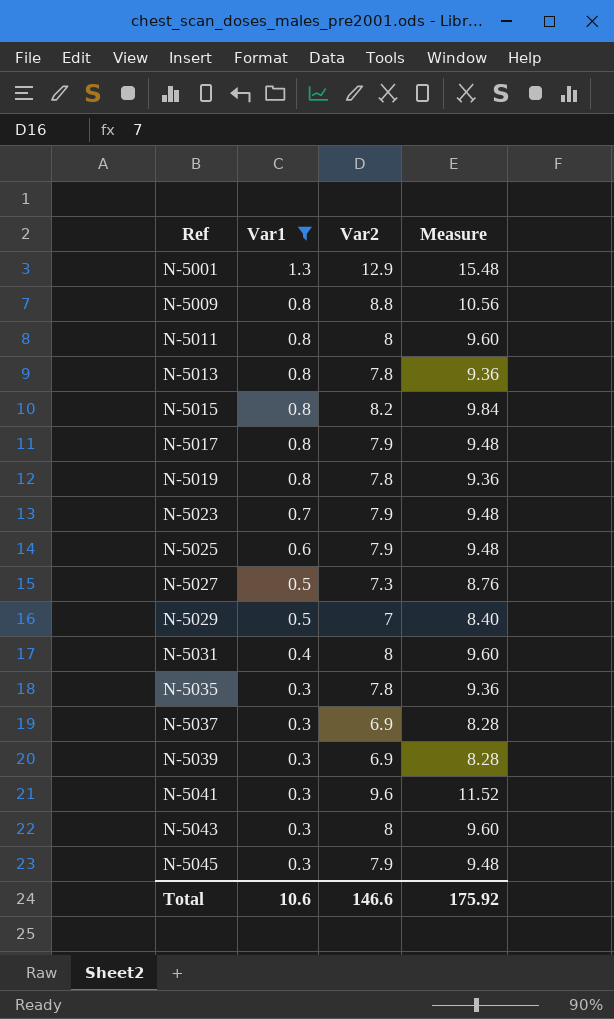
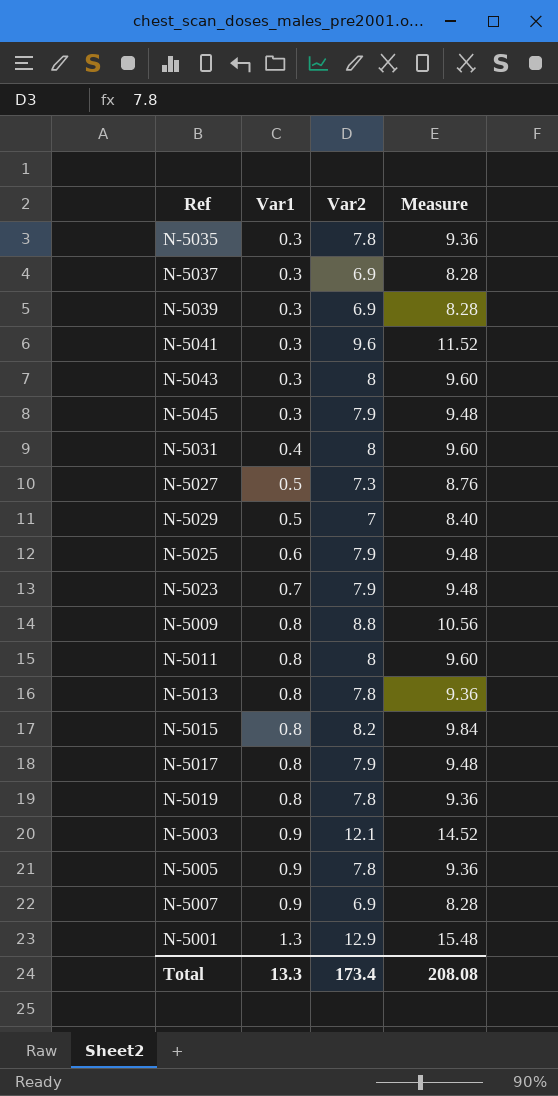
filter: Var1 != 0.9 -> none
row order: Ref ascending -> Var1 ascending
Total | Var1: 10.6 -> 13.3
Total | Var2: 146.6 -> 173.4
Total | Measure: 175.92 -> 208.08

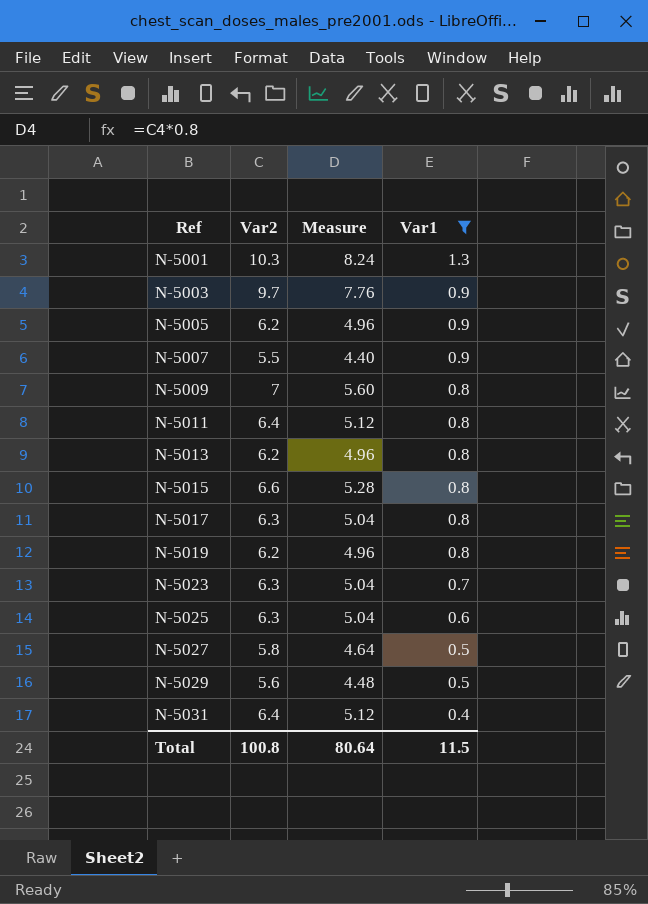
filter: none -> Var1 != 0.3
row order: Var1 ascending -> Ref ascending
column Measure | formula: [Var2] * 1.2 -> [Var2] * 0.8
column Var1 | position: 2 -> 4
N-5001 | Var2: 12.9 -> 10.3
N-5003 | Var2: 12.1 -> 9.7
N-5005 | Var2: 7.8 -> 6.2
N-5007 | Var2: 6.9 -> 5.5
N-5009 | Var2: 8.8 -> 7
N-5011 | Var2: 8 -> 6.4
N-5013 | Var2: 7.8 -> 6.2
N-5015 | Var2: 8.2 -> 6.6
N-5017 | Var2: 7.9 -> 6.3
N-5019 | Var2: 7.8 -> 6.2
N-5023 | Var2: 7.9 -> 6.3
N-5025 | Var2: 7.9 -> 6.3
N-5027 | Var2: 7.3 -> 5.8
N-5029 | Var2: 7 -> 5.6
N-5031 | Var2: 8 -> 6.4
Total | Var2: 173.4 -> 100.8
Total | Measure: 208.08 -> 80.64
Total | Var1: 13.3 -> 11.5

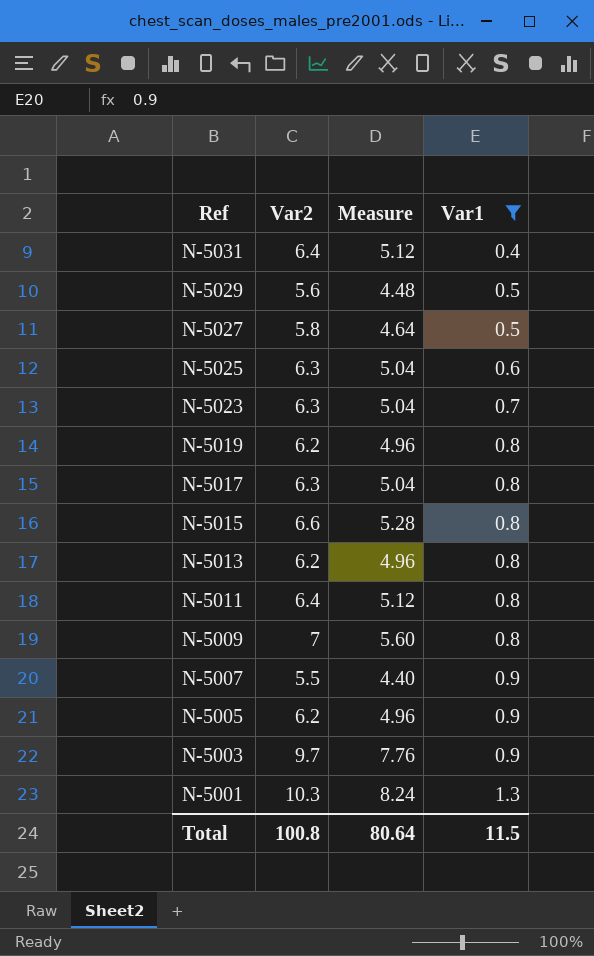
row order: Ref ascending -> Ref descending

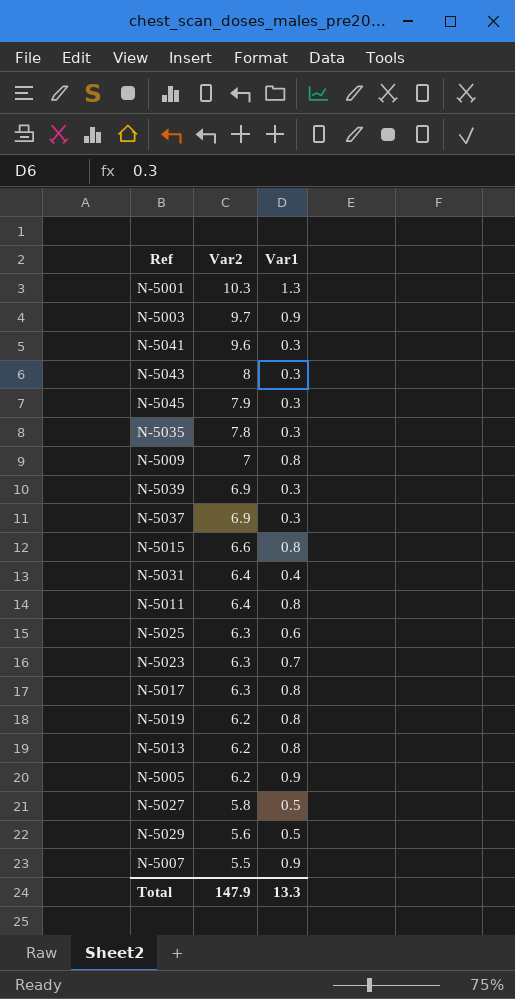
filter: Var1 != 0.3 -> none
row order: Ref descending -> Var2 descending
column Measure | formula: [Var2] * 0.8 -> none
Total | Var2: 100.8 -> 147.9
Total | Var1: 11.5 -> 13.3

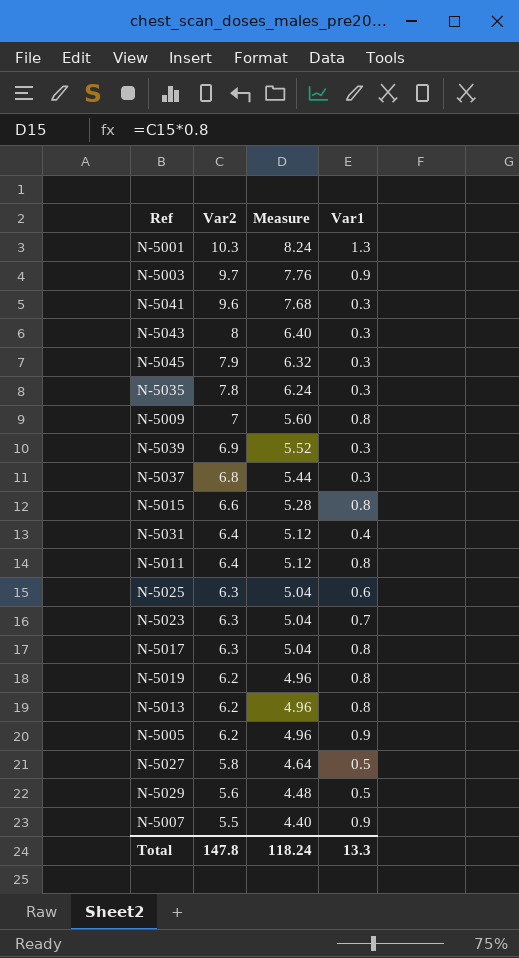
column Measure | formula: none -> [Var2] * 0.8
N-5037 | Var2: 6.9 -> 6.8
Total | Var2: 147.9 -> 147.8

